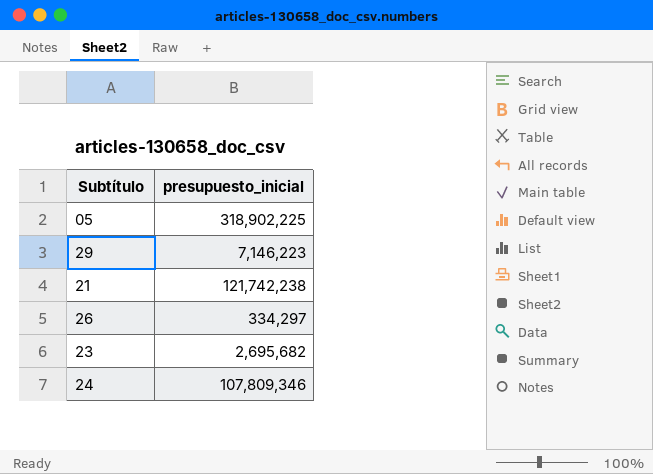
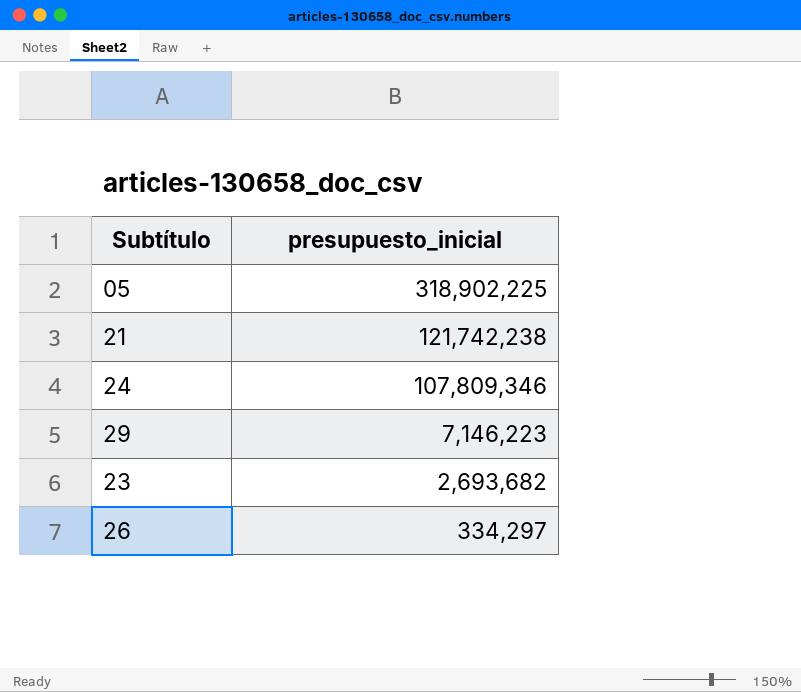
row order: none -> presupuesto_inicial descending
23 | presupuesto_inicial: 2,695,682 -> 2,693,682

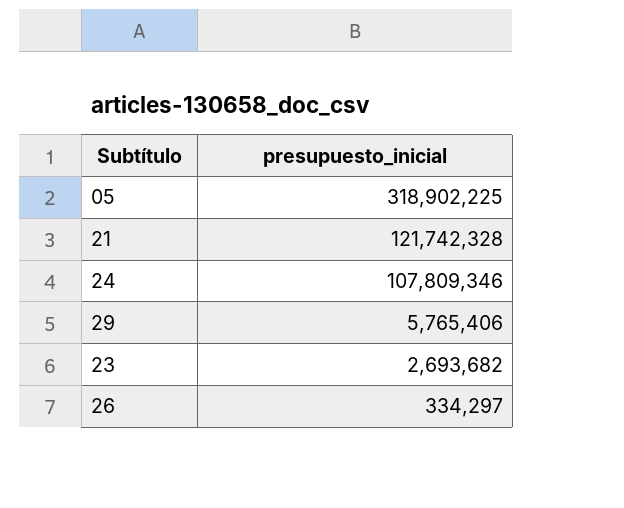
21 | presupuesto_inicial: 121,742,238 -> 121,742,328
29 | presupuesto_inicial: 7,146,223 -> 5,765,406

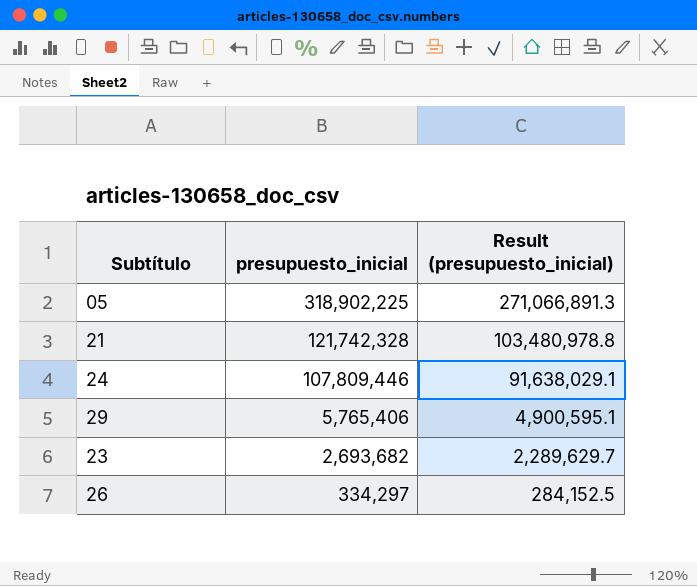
column Result (presupuesto_inicial) | formula: none -> [presupuesto_inicial] * 0.85
24 | presupuesto_inicial: 107,809,346 -> 107,809,446

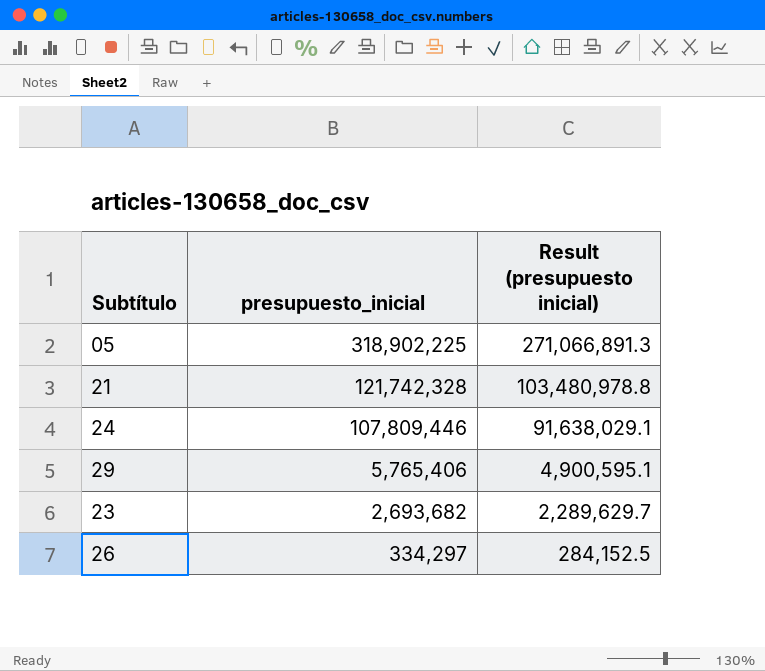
column name: Result (presupuesto_inicial) -> Result (presupuesto inicial)

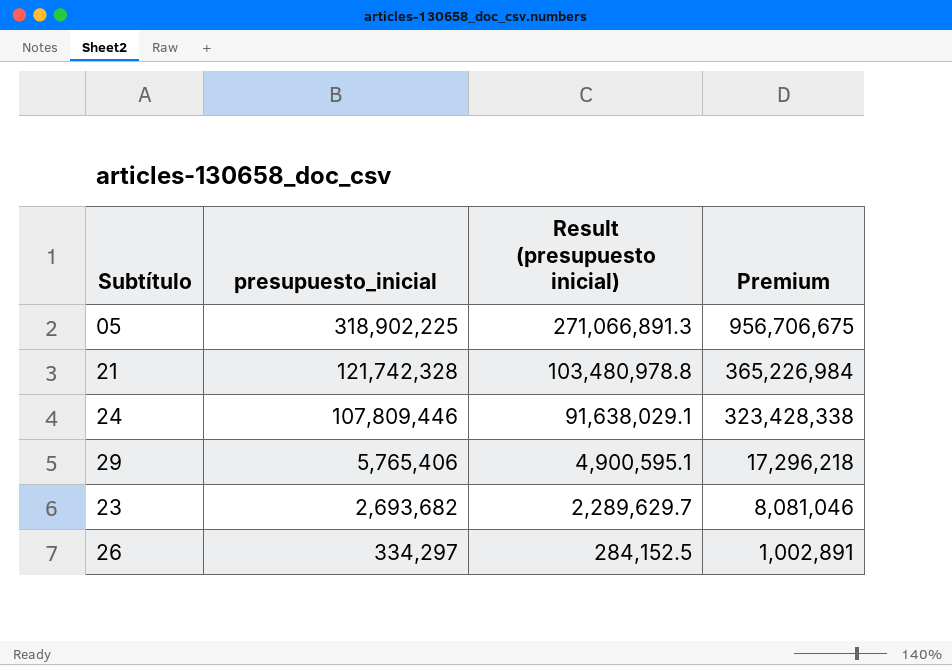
column Premium | formula: none -> [presupuesto_inicial] * 3

